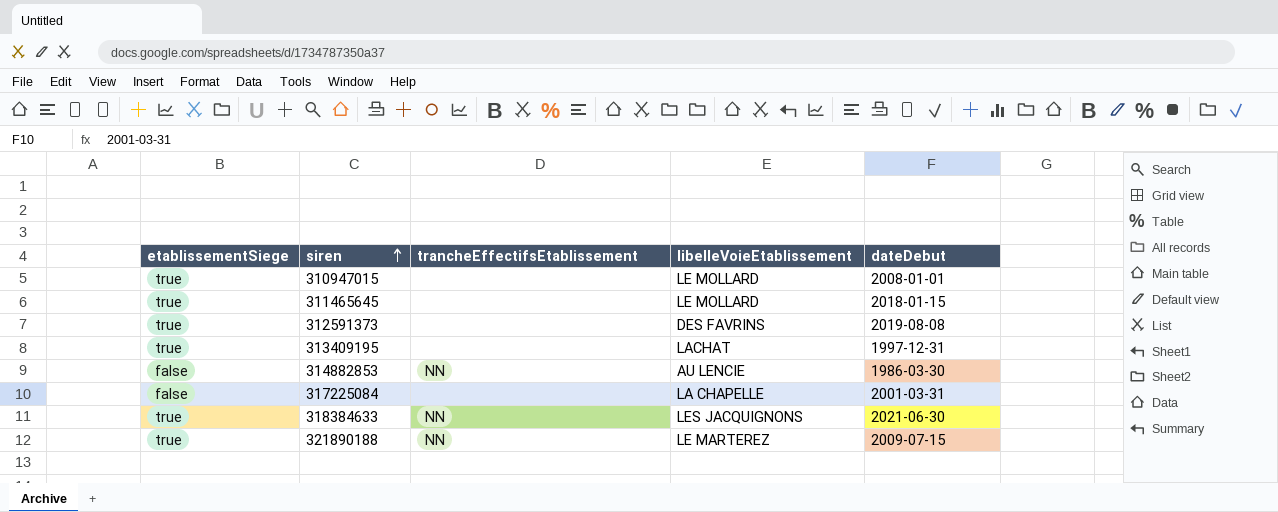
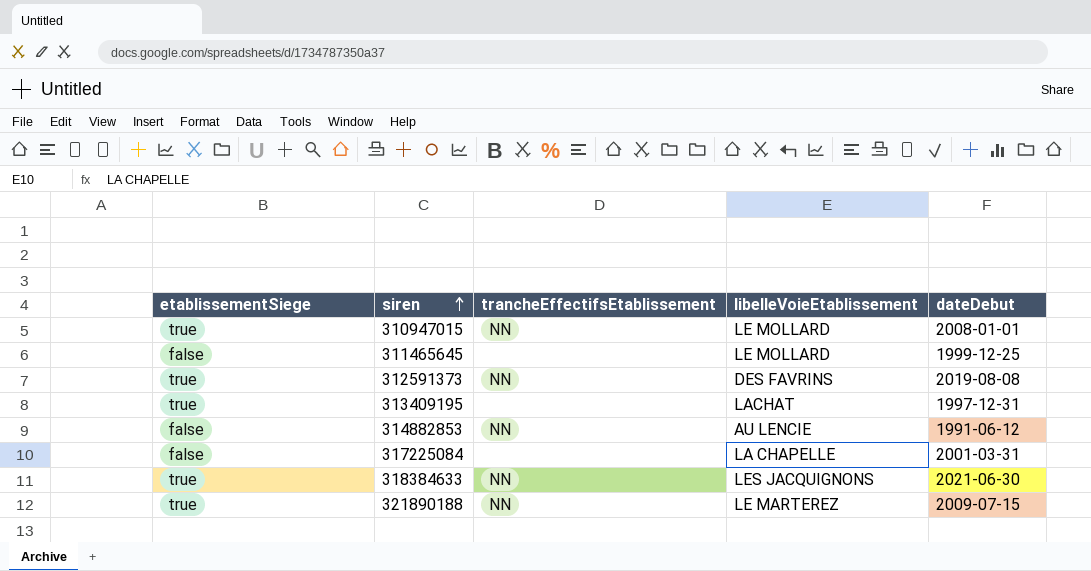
310947015 | trancheEffectifsEtablissement: none -> NN
311465645 | etablissementSiege: true -> false
311465645 | dateDebut: 2018-01-15 -> 1999-12-25
312591373 | trancheEffectifsEtablissement: none -> NN
314882853 | dateDebut: 1986-03-30 -> 1991-06-12

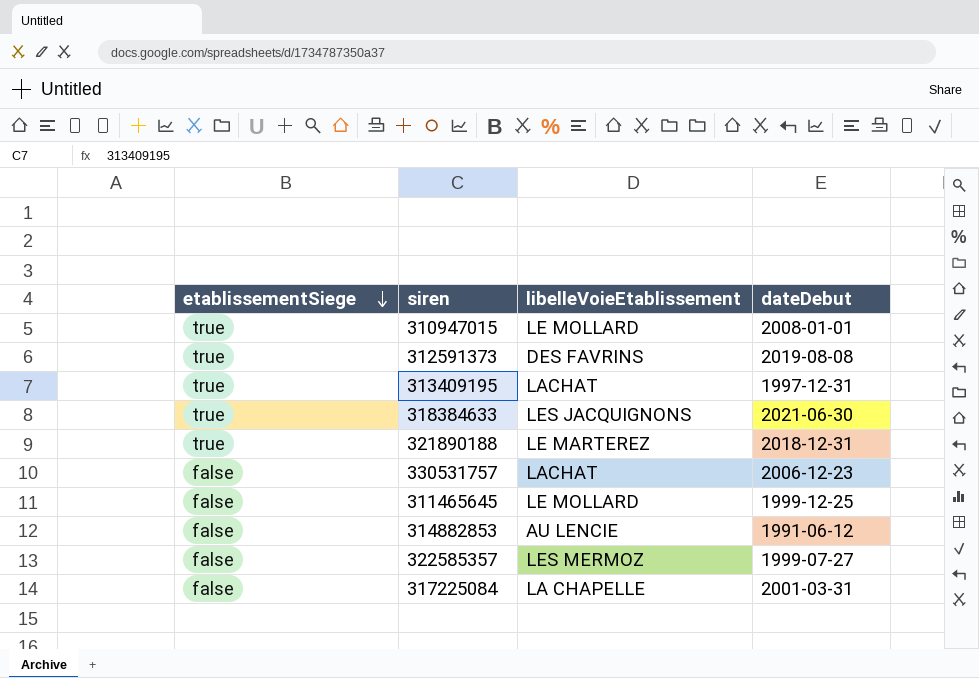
row order: siren ascending -> etablissementSiege descending
column trancheEffectifsEtablissement | position: 3 -> none
321890188 | dateDebut: 2009-07-15 -> 2018-12-31
row 330531757: none -> false | LACHAT | 2006-12-23
row 322585357: none -> false | LES MERMOZ | 1999-07-27

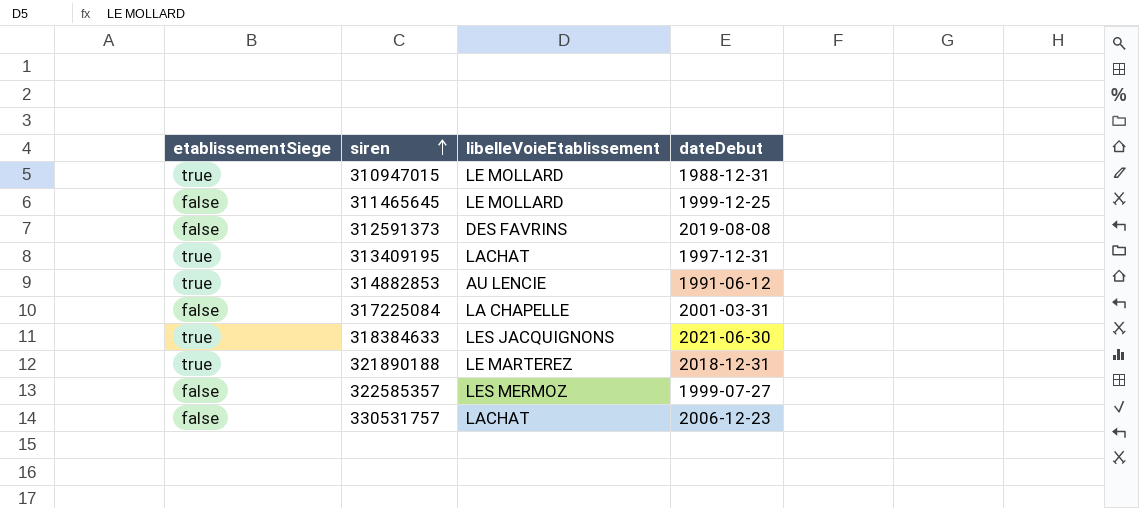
row order: etablissementSiege descending -> siren ascending
310947015 | dateDebut: 2008-01-01 -> 1988-12-31
312591373 | etablissementSiege: true -> false
314882853 | etablissementSiege: false -> true

